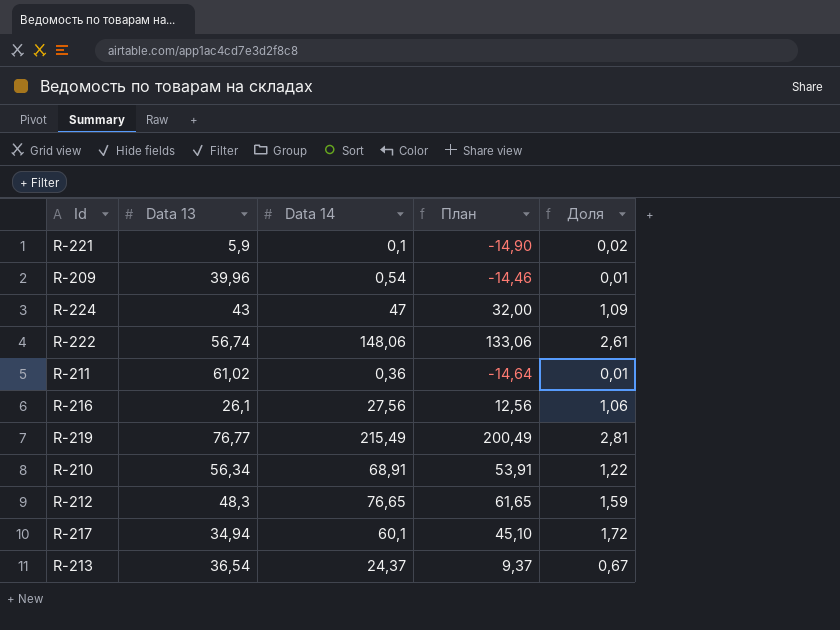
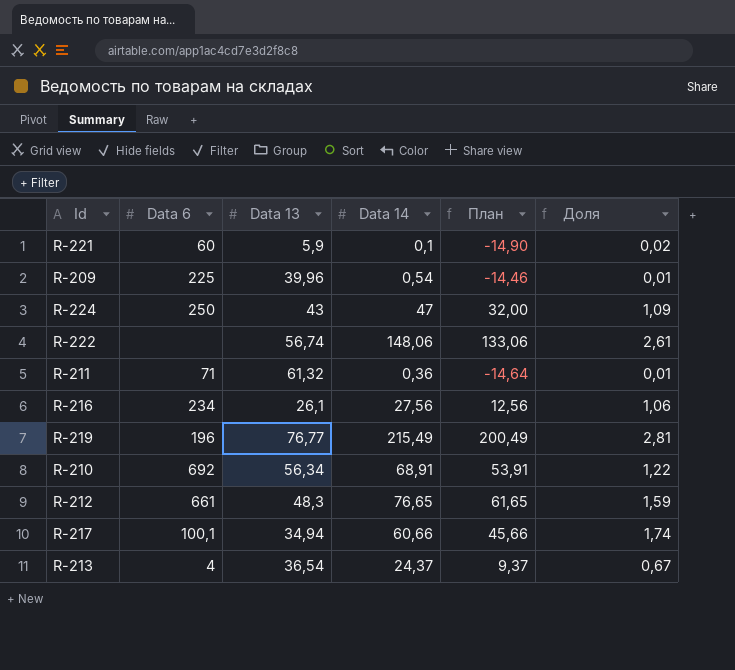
column Data 6 | position: none -> 2
R-211 | Data 13: 61,02 -> 61,32
R-217 | Data 14: 60,1 -> 60,66
R-217 | План: 45,10 -> 45,66
R-217 | Доля: 1,72 -> 1,74

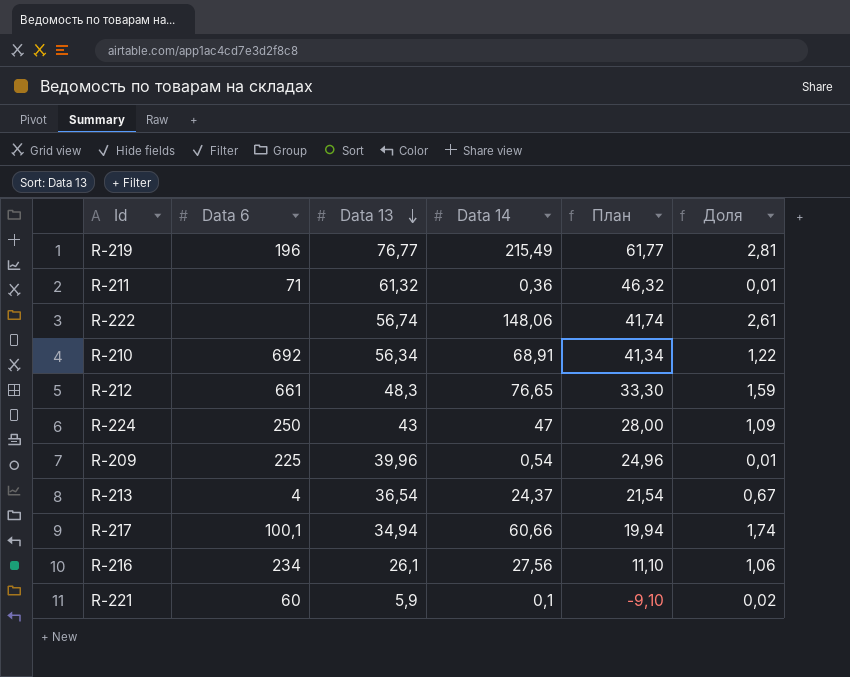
row order: none -> Data 13 descending
column План | formula: [Data 14] - 15 -> [Data 13] - 15

